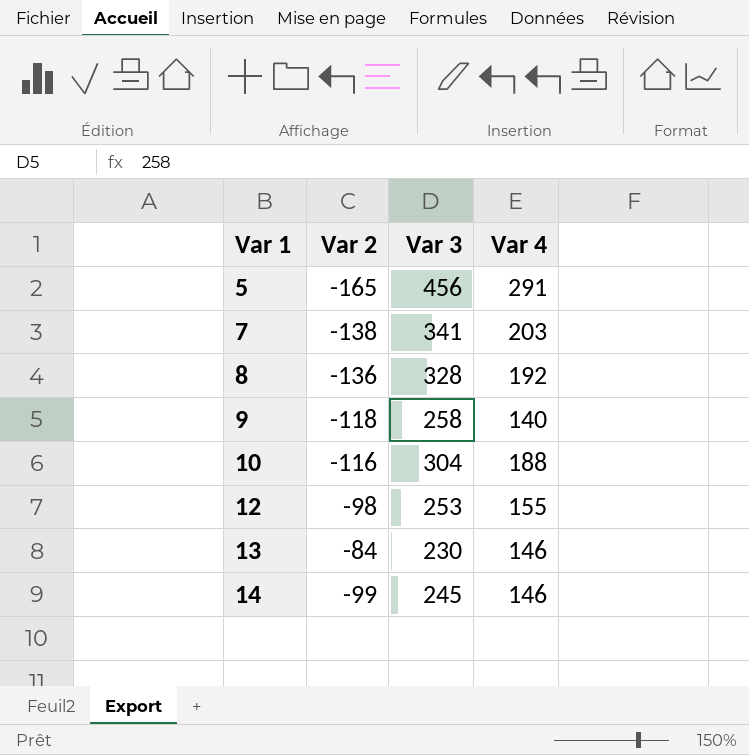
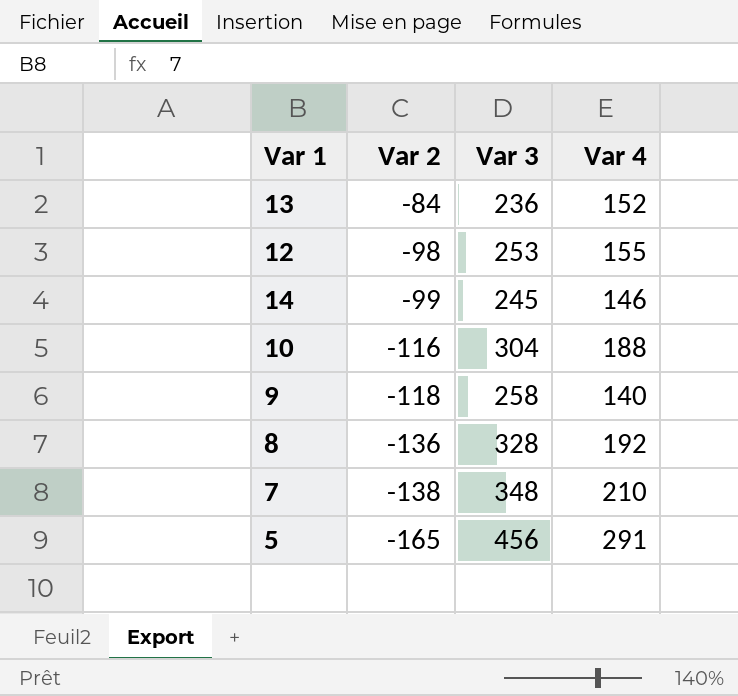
row order: Var 1 ascending -> Var 2 descending
13 | Var 3: 230 -> 236
13 | Var 4: 146 -> 152
7 | Var 3: 341 -> 348
7 | Var 4: 203 -> 210

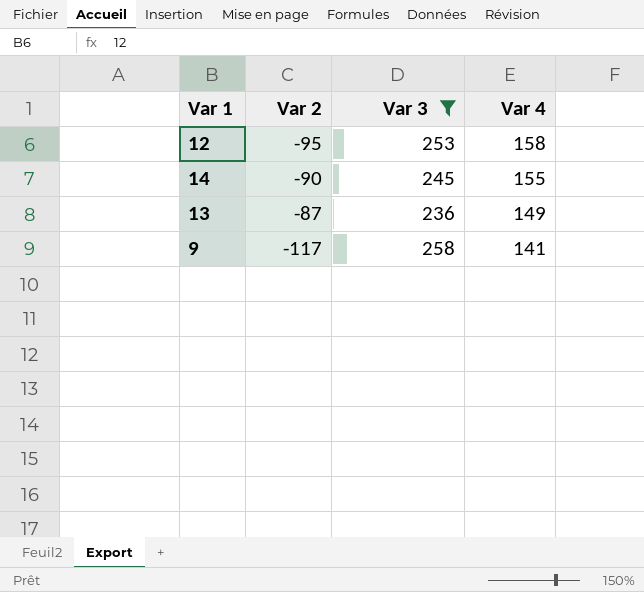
filter: none -> Var 3 <= 258
row order: Var 2 descending -> Var 4 descending
12 | Var 2: -98 -> -95
12 | Var 4: 155 -> 158
14 | Var 2: -99 -> -90
14 | Var 4: 146 -> 155
13 | Var 2: -84 -> -87
13 | Var 4: 152 -> 149
9 | Var 2: -118 -> -117
9 | Var 4: 140 -> 141

